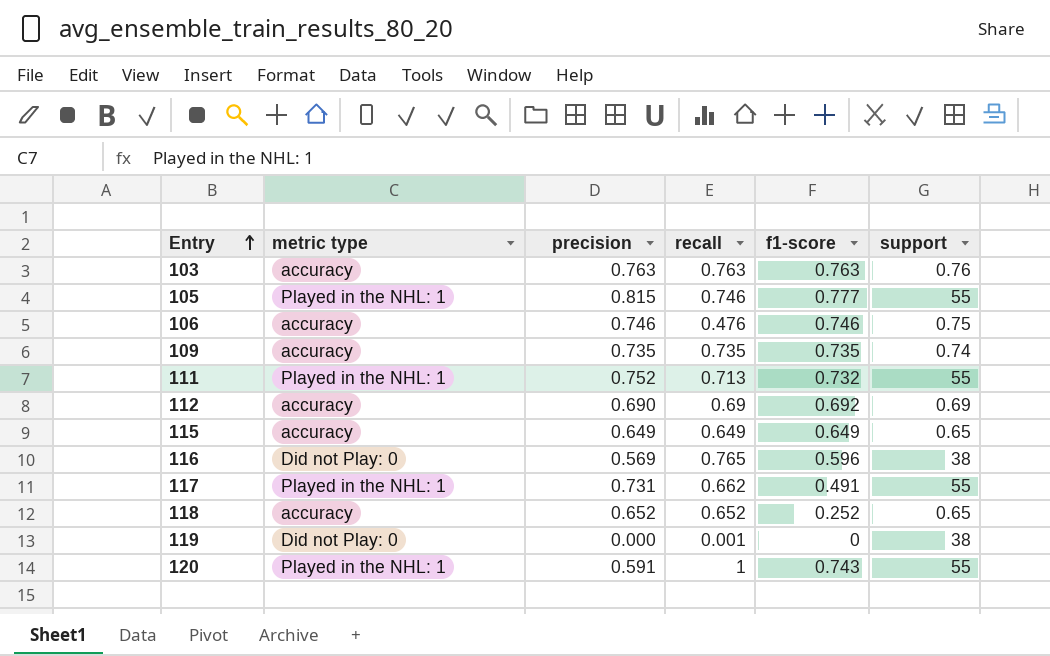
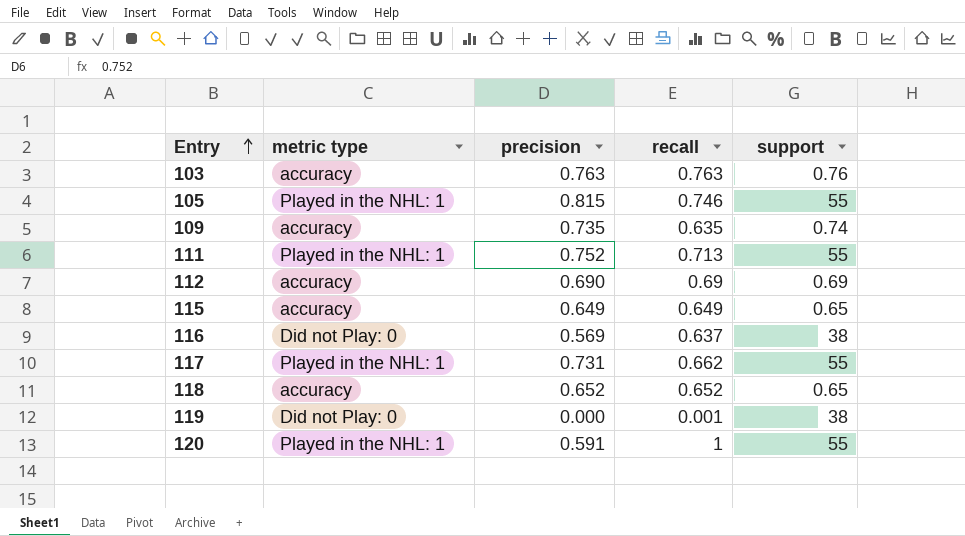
column f1-score | position: 5 -> none
row 106: accuracy | 0.746 | 0.476 | 0.746 | 0.75 -> none
109 | recall: 0.735 -> 0.635
116 | recall: 0.765 -> 0.637

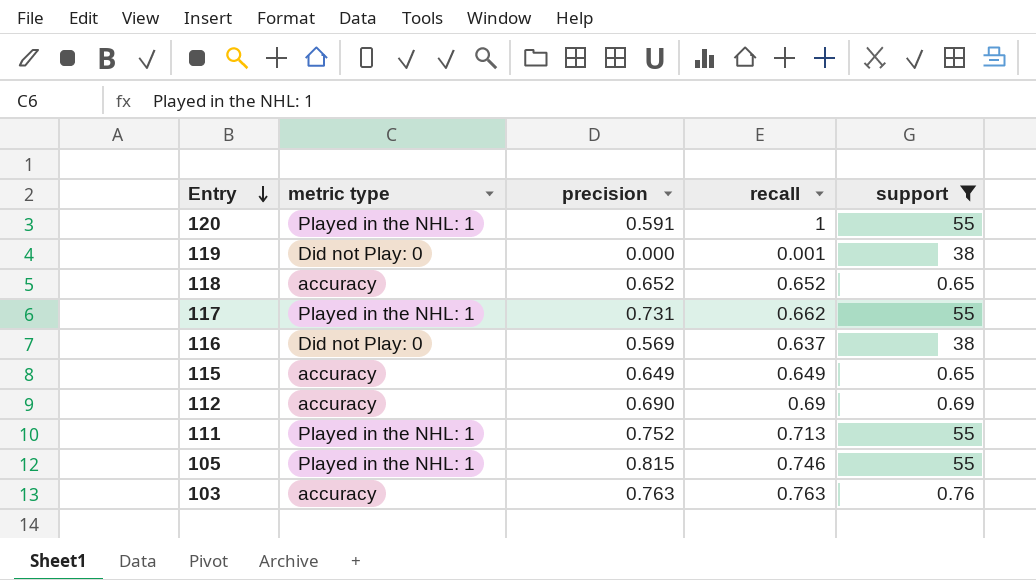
filter: none -> support != 0.74
row order: Entry ascending -> Entry descending

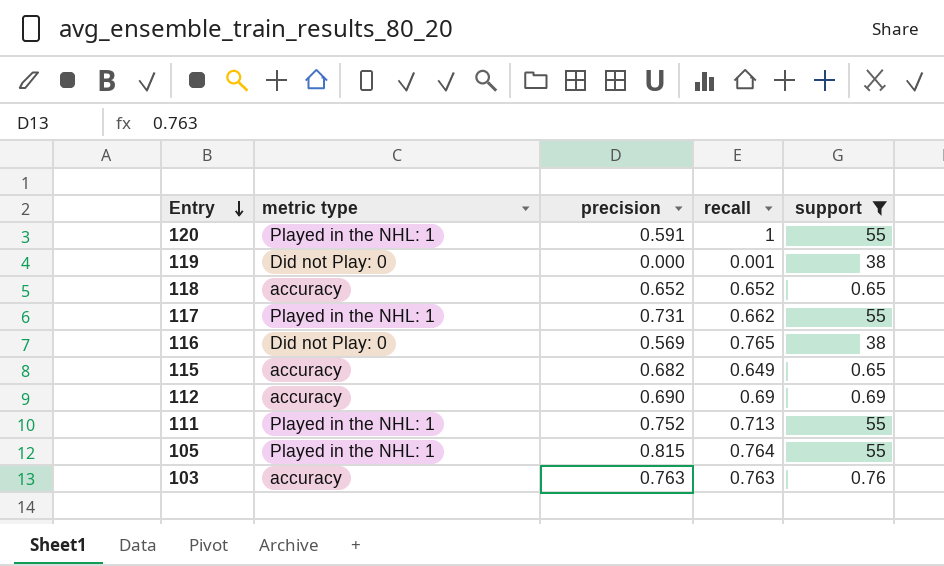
116 | recall: 0.637 -> 0.765
115 | precision: 0.649 -> 0.682
105 | recall: 0.746 -> 0.764

